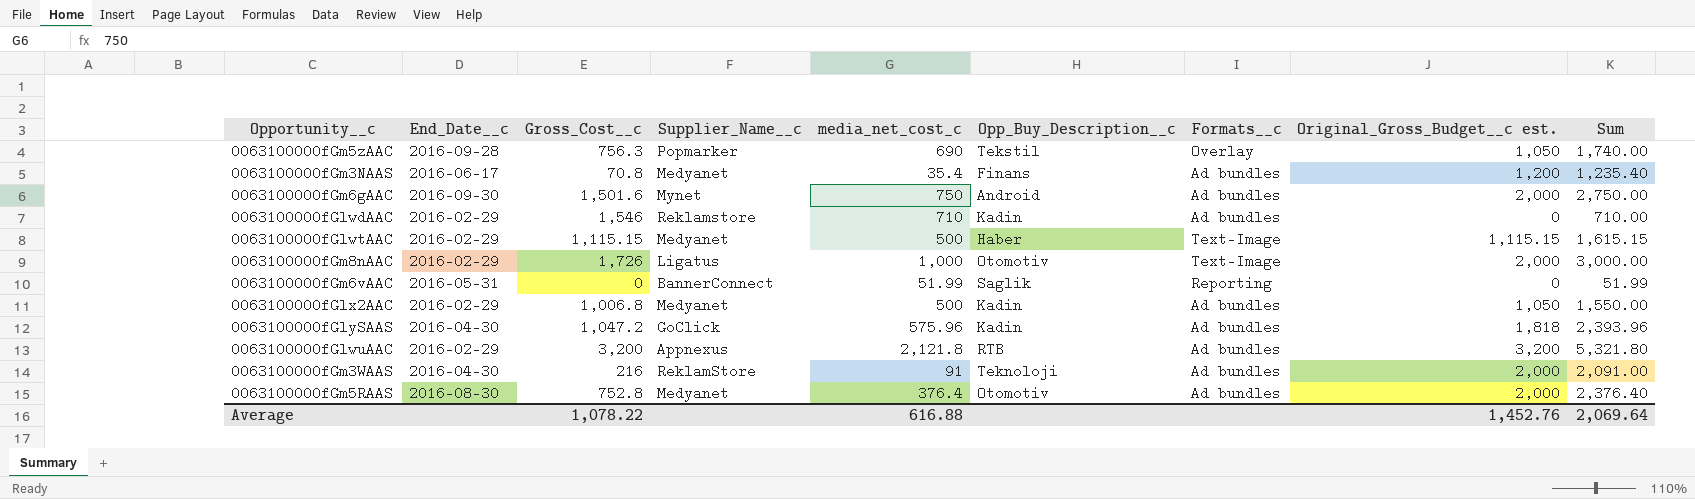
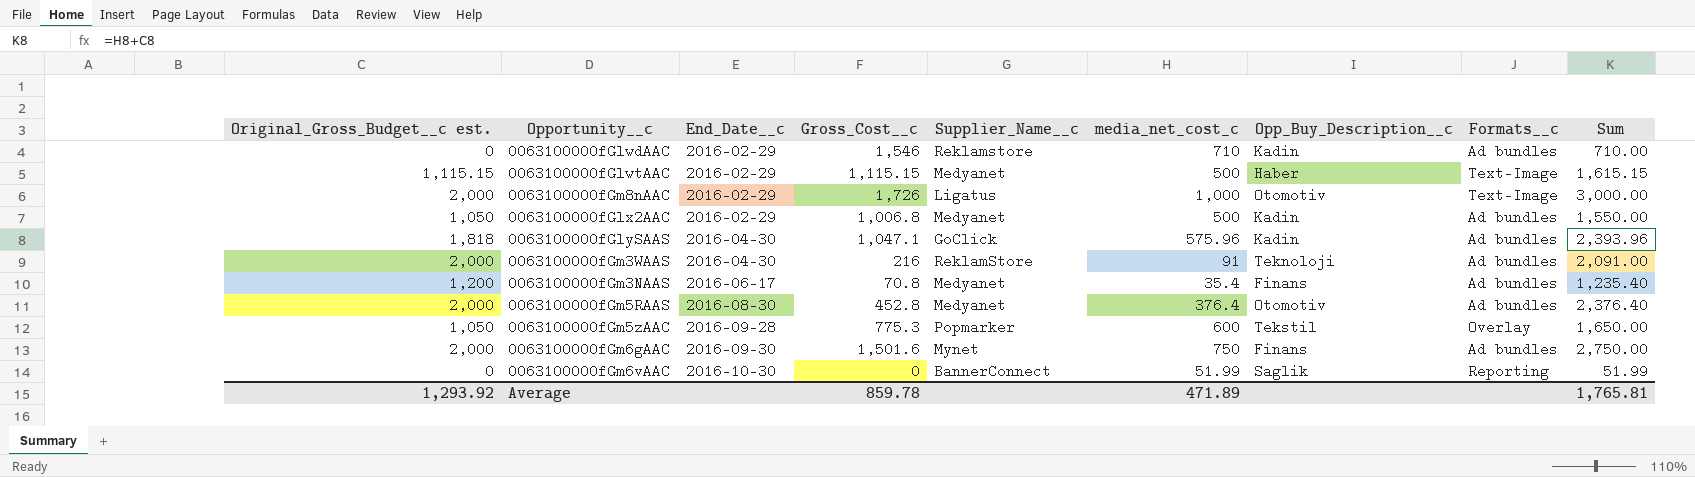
row order: none -> End_Date__c ascending
column Original_Gross_Budget__c est. | position: 8 -> 1
row 0063100000fGlwuAAC: 2016-02-29 | 3,200 | Appnexus | 2,121.8 | RTB | Ad bundles | 3,200 | 5,321.80 -> none
0063100000fGlySAAS | Gross_Cost__c: 1,047.2 -> 1,047.1
0063100000fGm5RAAS | Gross_Cost__c: 752.8 -> 452.8
0063100000fGm5zAAC | Gross_Cost__c: 756.3 -> 775.3
0063100000fGm5zAAC | media_net_cost_c: 690 -> 600
0063100000fGm5zAAC | Sum: 1,740.00 -> 1,650.00
0063100000fGm6gAAC | Opp_Buy_Description__c: Android -> Finans
0063100000fGm6vAAC | End_Date__c: 2016-05-31 -> 2016-10-30
Average | Original_Gross_Budget__c est.: 1,452.76 -> 1,293.92
Average | Gross_Cost__c: 1,078.22 -> 859.78
Average | media_net_cost_c: 616.88 -> 471.89
Average | Sum: 2,069.64 -> 1,765.81

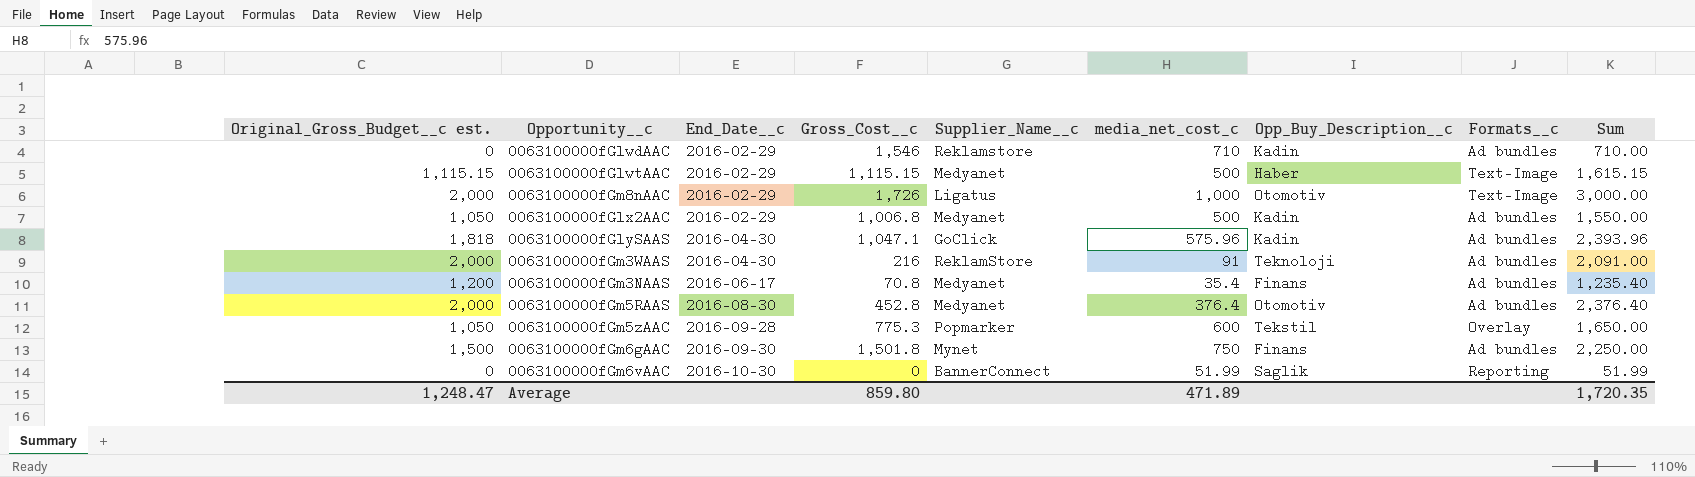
0063100000fGm6gAAC | Original_Gross_Budget__c est.: 2,000 -> 1,500
0063100000fGm6gAAC | Gross_Cost__c: 1,501.6 -> 1,501.8
0063100000fGm6gAAC | Sum: 2,750.00 -> 2,250.00
Average | Original_Gross_Budget__c est.: 1,293.92 -> 1,248.47
Average | Gross_Cost__c: 859.78 -> 859.80
Average | Sum: 1,765.81 -> 1,720.35

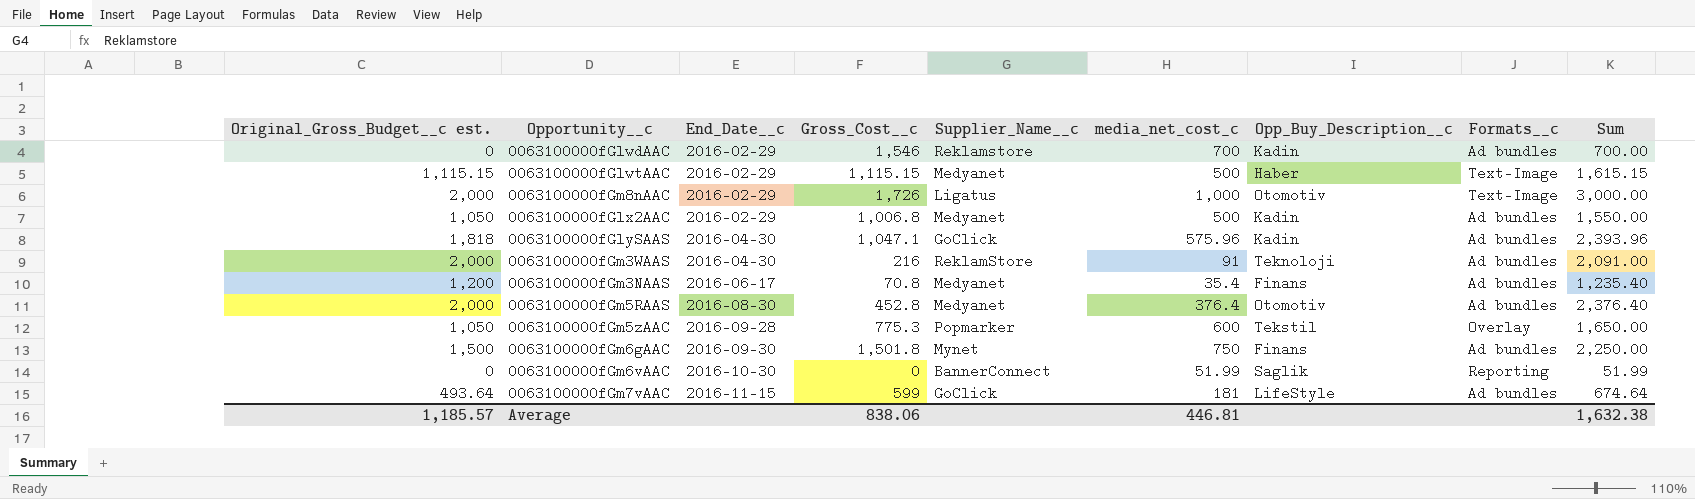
0063100000fGlwdAAC | media_net_cost_c: 710 -> 700
0063100000fGlwdAAC | Sum: 710.00 -> 700.00
row 0063100000fGm7vAAC: none -> 493.64 | 2016-11-15 | 599 | GoClick | 181 | LifeStyle | Ad bundles | 674.64
Average | Original_Gross_Budget__c est.: 1,248.47 -> 1,185.57
Average | Gross_Cost__c: 859.80 -> 838.06
Average | media_net_cost_c: 471.89 -> 446.81
Average | Sum: 1,720.35 -> 1,632.38

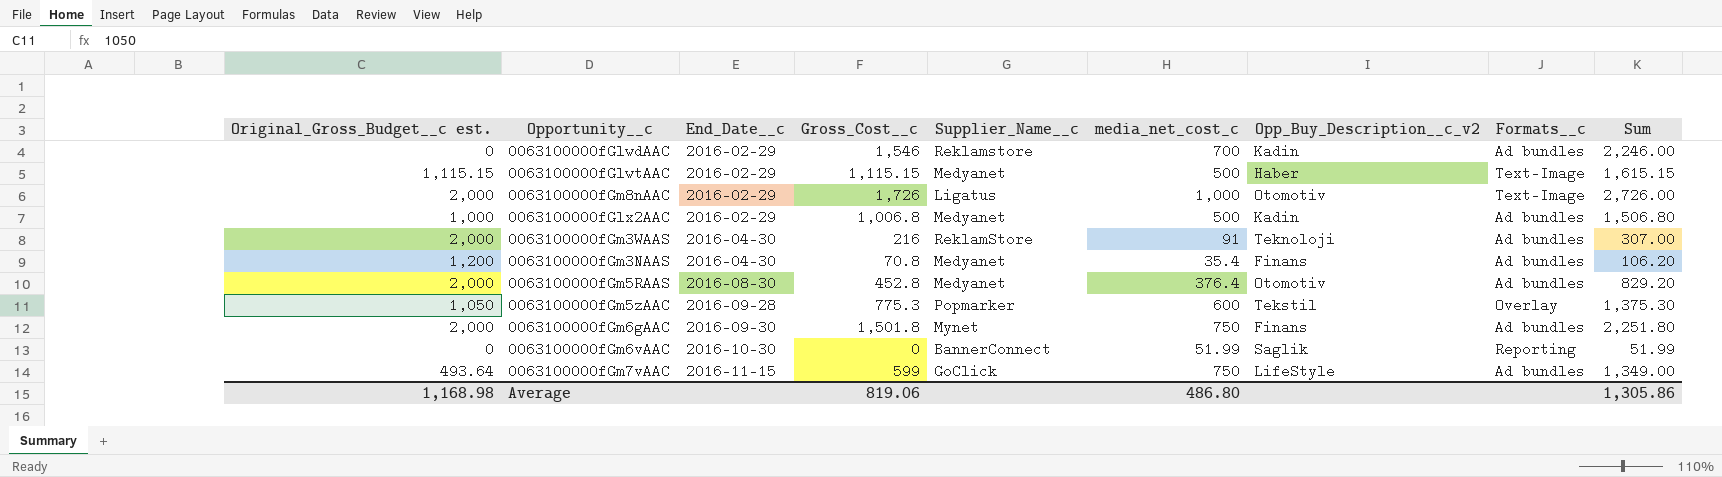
column name: Opp_Buy_Description__c -> Opp_Buy_Description__c_v2
column Sum | formula: [Original_Gross_Budget__c est.] + [media_net_cost_c] -> [Gross_Cost__c] + [media_net_cost_c]
row 0063100000fGlySAAS: 1,818 | 2016-04-30 | 1,047.1 | GoClick | 575.96 | Kadin | Ad bundles | 2,393.96 -> none
0063100000fGlx2AAC | Original_Gross_Budget__c est.: 1,050 -> 1,000
0063100000fGm3NAAS | End_Date__c: 2016-06-17 -> 2016-04-30
0063100000fGm6gAAC | Original_Gross_Budget__c est.: 1,500 -> 2,000
0063100000fGm7vAAC | media_net_cost_c: 181 -> 750
Average | Original_Gross_Budget__c est.: 1,185.57 -> 1,168.98
Average | Gross_Cost__c: 838.06 -> 819.06
Average | media_net_cost_c: 446.81 -> 486.80
Average | Sum: 1,632.38 -> 1,305.86

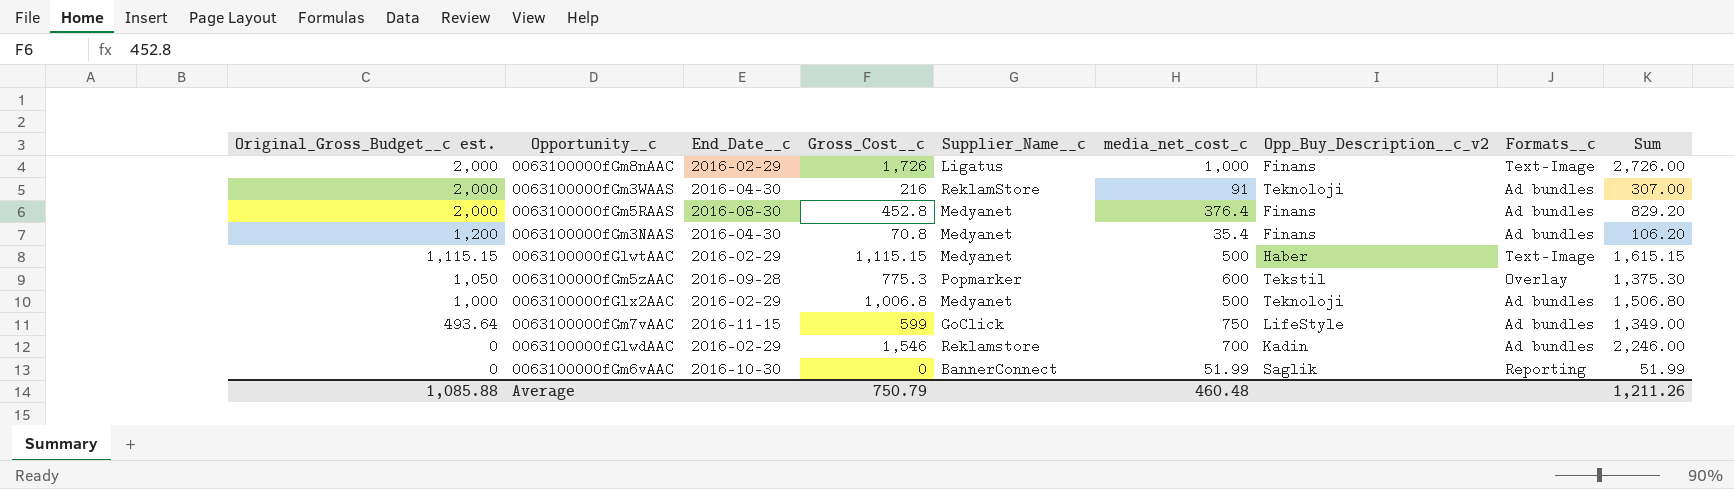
row order: End_Date__c ascending -> Original_Gross_Budget__c est. descending
row 0063100000fGm6gAAC: 2,000 | 2016-09-30 | 1,501.8 | Mynet | 750 | Finans | Ad bundles | 2,251.80 -> none
0063100000fGm8nAAC | Opp_Buy_Description__c_v2: Otomotiv -> Finans
0063100000fGm5RAAS | Opp_Buy_Description__c_v2: Otomotiv -> Finans
0063100000fGlx2AAC | Opp_Buy_Description__c_v2: Kadin -> Teknoloji
Average | Original_Gross_Budget__c est.: 1,168.98 -> 1,085.88
Average | Gross_Cost__c: 819.06 -> 750.79
Average | media_net_cost_c: 486.80 -> 460.48
Average | Sum: 1,305.86 -> 1,211.26

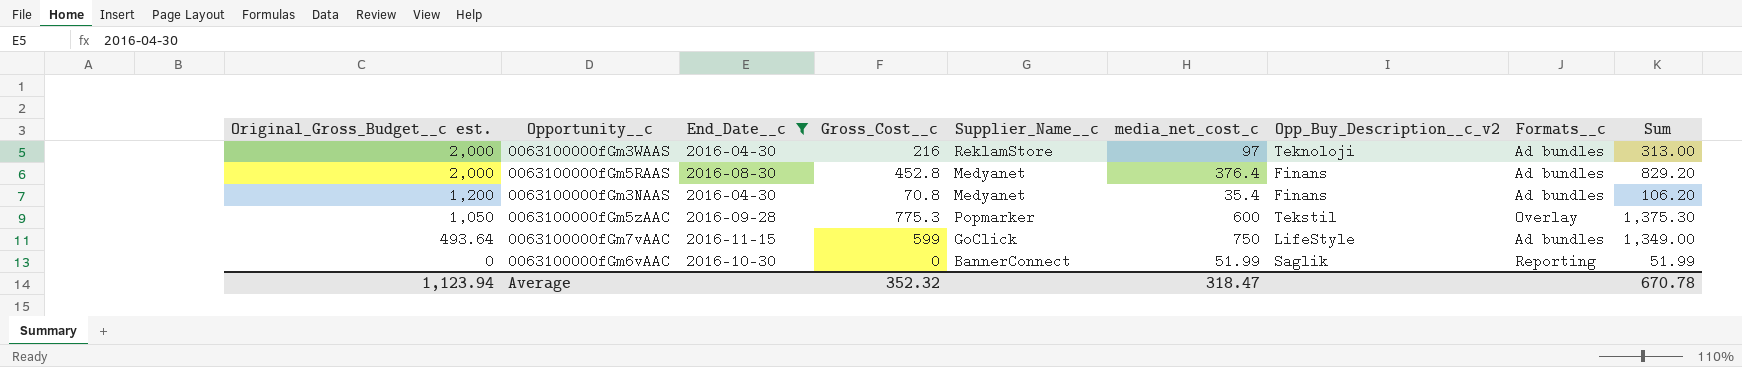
filter: none -> End_Date__c != 2016-02-29
0063100000fGm3WAAS | media_net_cost_c: 91 -> 97
0063100000fGm3WAAS | Sum: 307.00 -> 313.00
Average | Original_Gross_Budget__c est.: 1,085.88 -> 1,123.94
Average | Gross_Cost__c: 750.79 -> 352.32
Average | media_net_cost_c: 460.48 -> 318.47
Average | Sum: 1,211.26 -> 670.78

